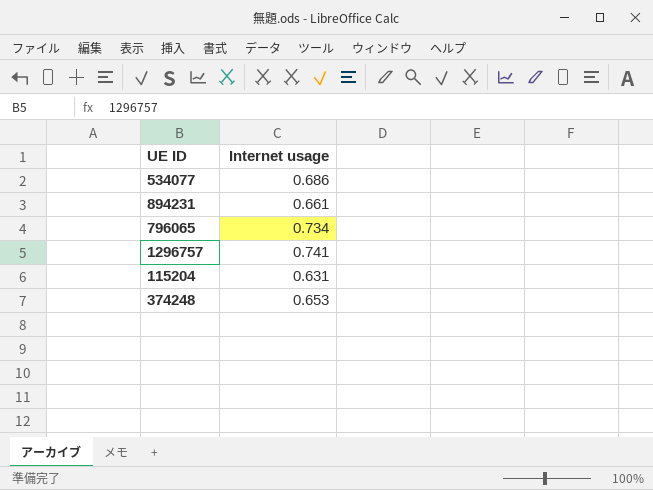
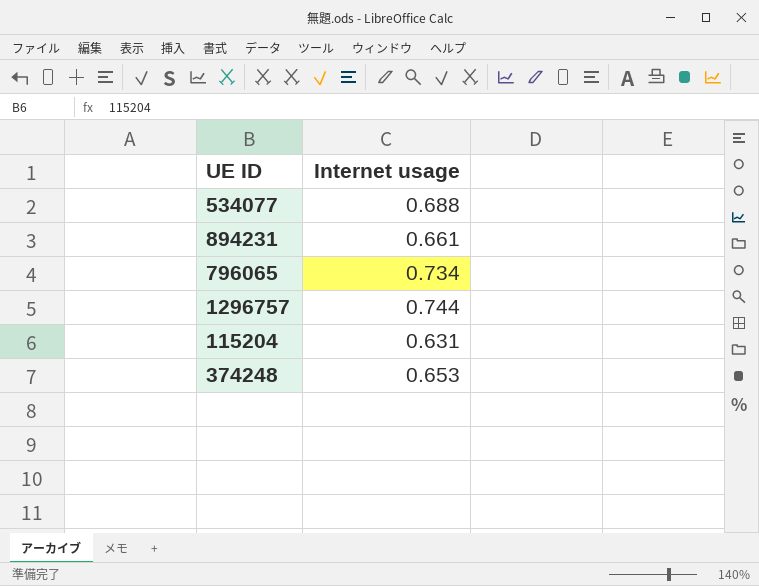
534077 | Internet usage: 0.686 -> 0.688
1296757 | Internet usage: 0.741 -> 0.744

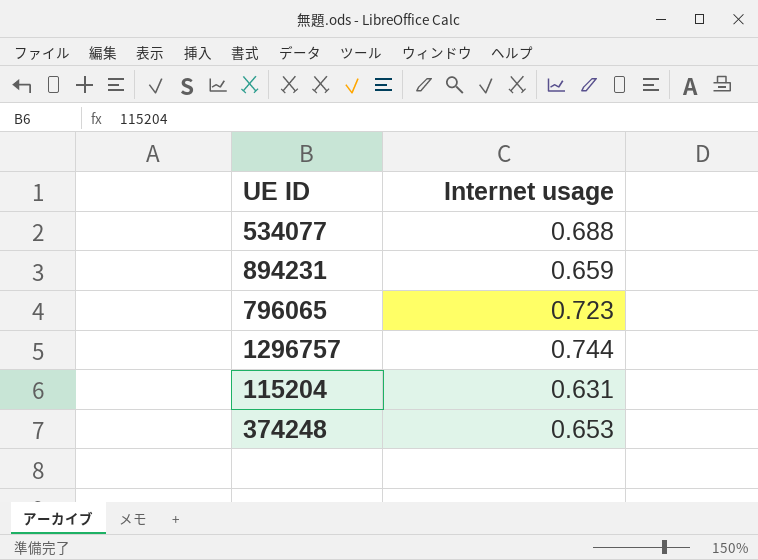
894231 | Internet usage: 0.661 -> 0.659
796065 | Internet usage: 0.734 -> 0.723

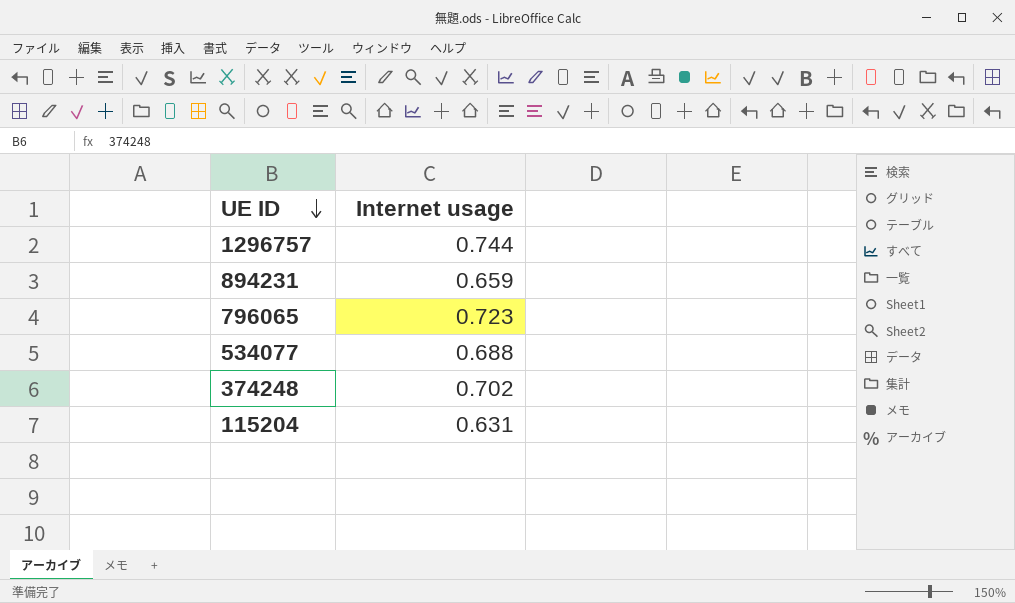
row order: none -> UE ID descending
374248 | Internet usage: 0.653 -> 0.702

